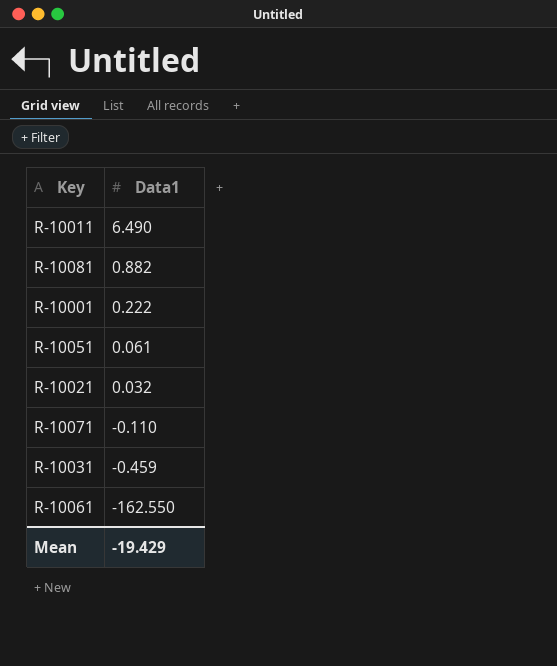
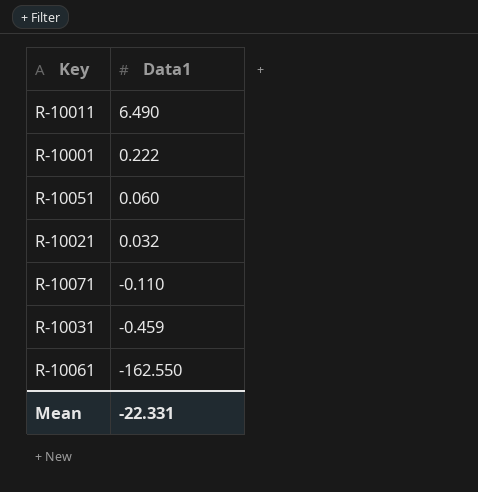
row R-10081: 0.882 -> none
R-10051 | Data1: 0.061 -> 0.060
Mean | Data1: -19.429 -> -22.331

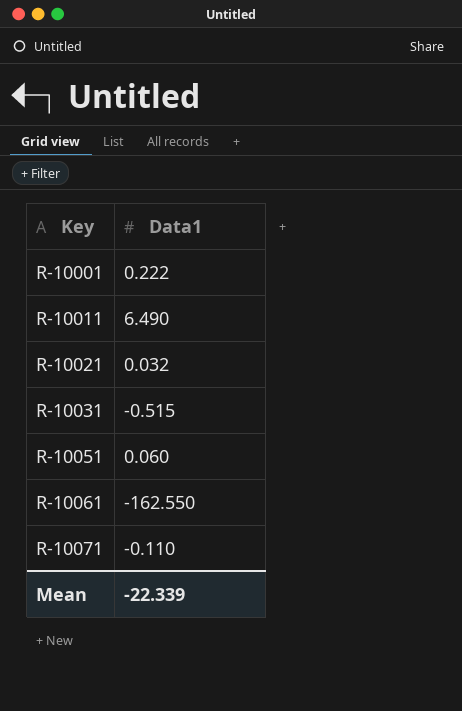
row order: Data1 descending -> Key ascending
R-10031 | Data1: -0.459 -> -0.515
Mean | Data1: -22.331 -> -22.339

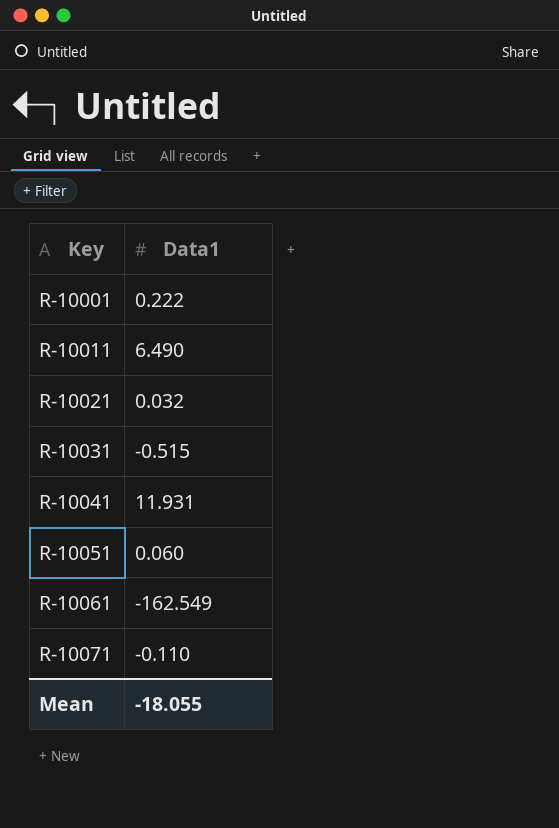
row R-10041: none -> 11.931
R-10061 | Data1: -162.550 -> -162.549
Mean | Data1: -22.339 -> -18.055

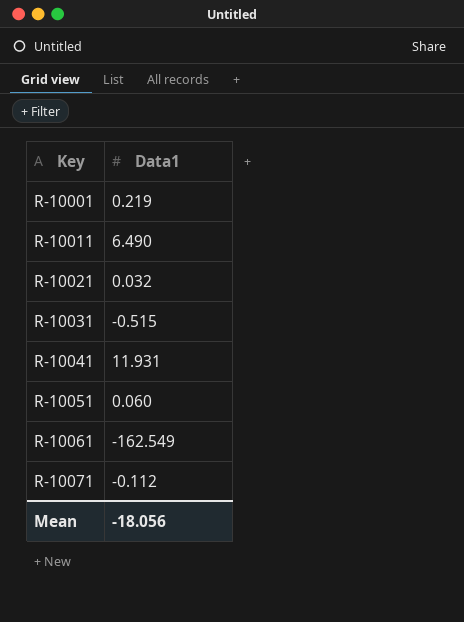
R-10001 | Data1: 0.222 -> 0.219
R-10071 | Data1: -0.110 -> -0.112
Mean | Data1: -18.055 -> -18.056

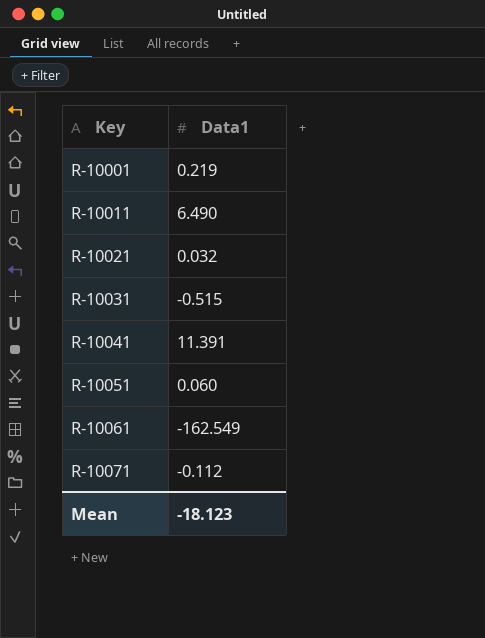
R-10041 | Data1: 11.931 -> 11.391
Mean | Data1: -18.056 -> -18.123

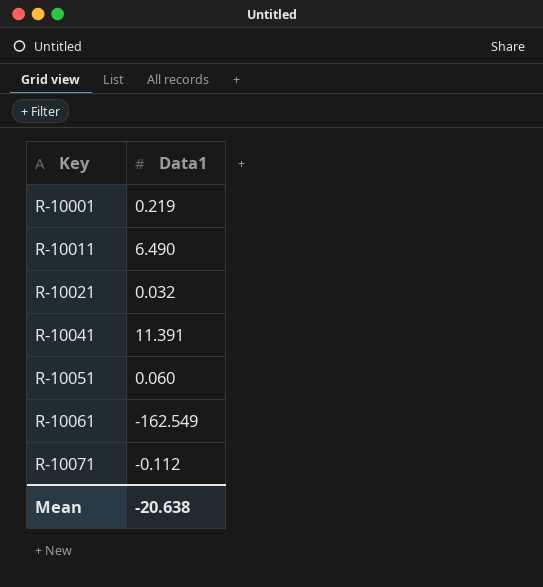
row R-10031: -0.515 -> none
Mean | Data1: -18.123 -> -20.638

